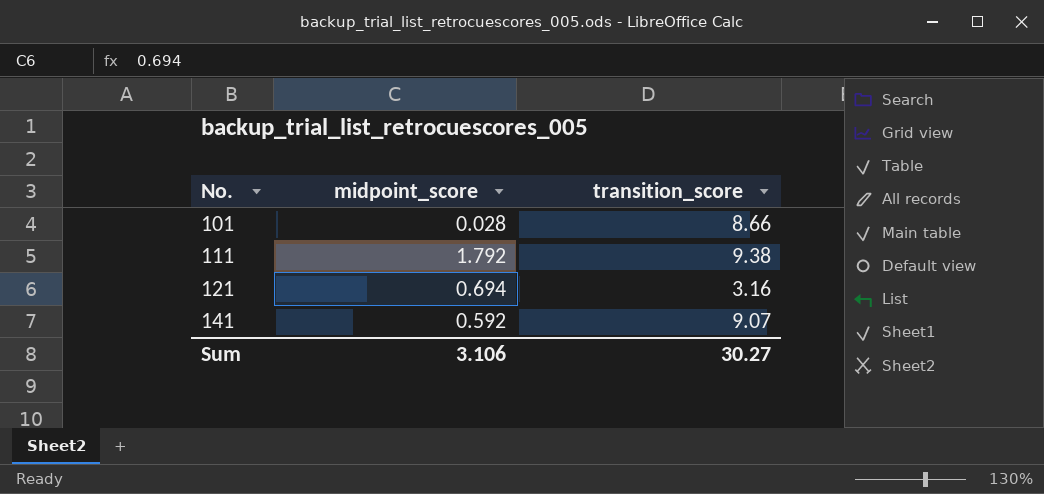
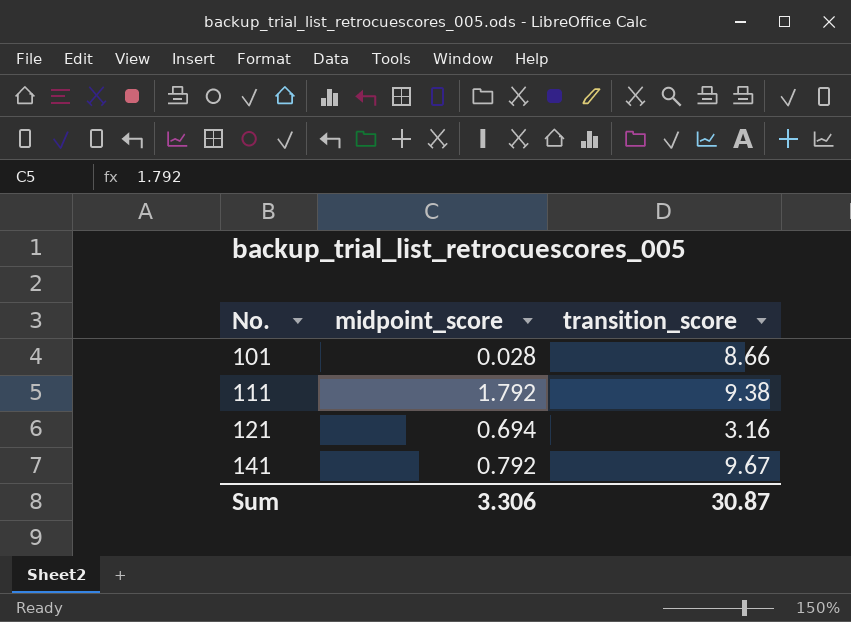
141 | midpoint_score: 0.592 -> 0.792
141 | transition_score: 9.07 -> 9.67
Sum | midpoint_score: 3.106 -> 3.306
Sum | transition_score: 30.27 -> 30.87

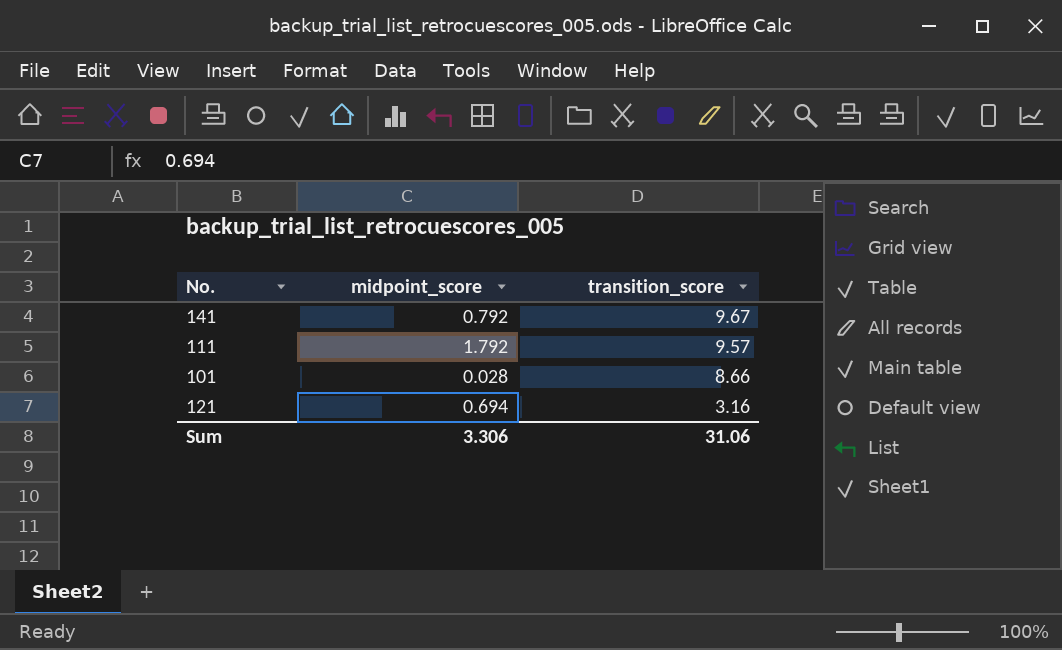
row order: No. ascending -> transition_score descending
111 | transition_score: 9.38 -> 9.57
Sum | transition_score: 30.87 -> 31.06

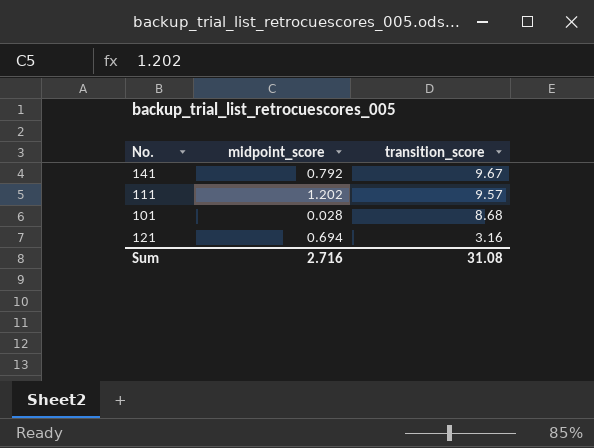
111 | midpoint_score: 1.792 -> 1.202
101 | transition_score: 8.66 -> 8.68
Sum | midpoint_score: 3.306 -> 2.716
Sum | transition_score: 31.06 -> 31.08

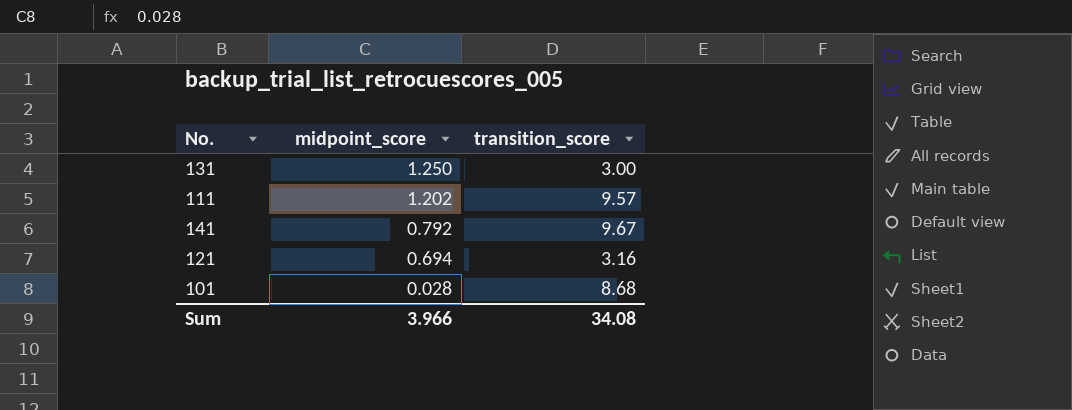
row order: transition_score descending -> midpoint_score descending
row 131: none -> 1.250 | 3.00
Sum | midpoint_score: 2.716 -> 3.966
Sum | transition_score: 31.08 -> 34.08

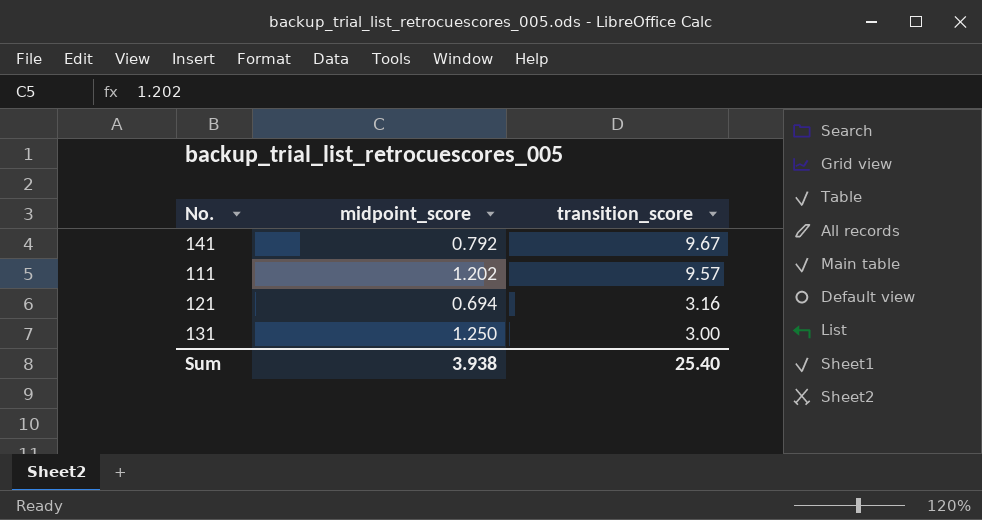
row order: midpoint_score descending -> transition_score descending
row 101: 0.028 | 8.68 -> none
Sum | midpoint_score: 3.966 -> 3.938
Sum | transition_score: 34.08 -> 25.40

